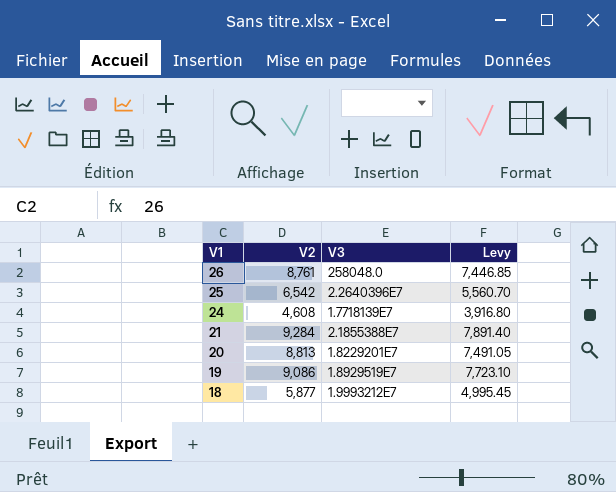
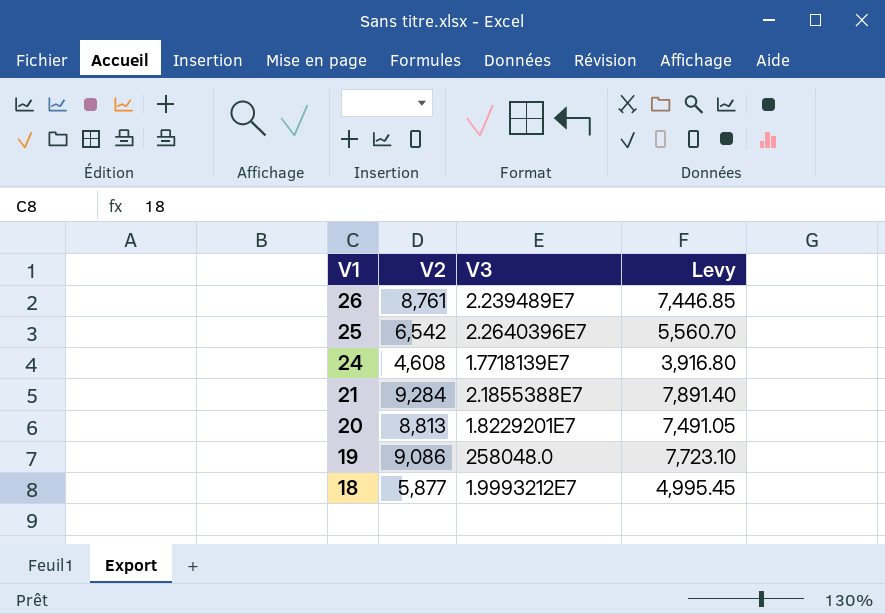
26 | V3: 258048.0 -> 2.239489E7
19 | V3: 1.8929519E7 -> 258048.0

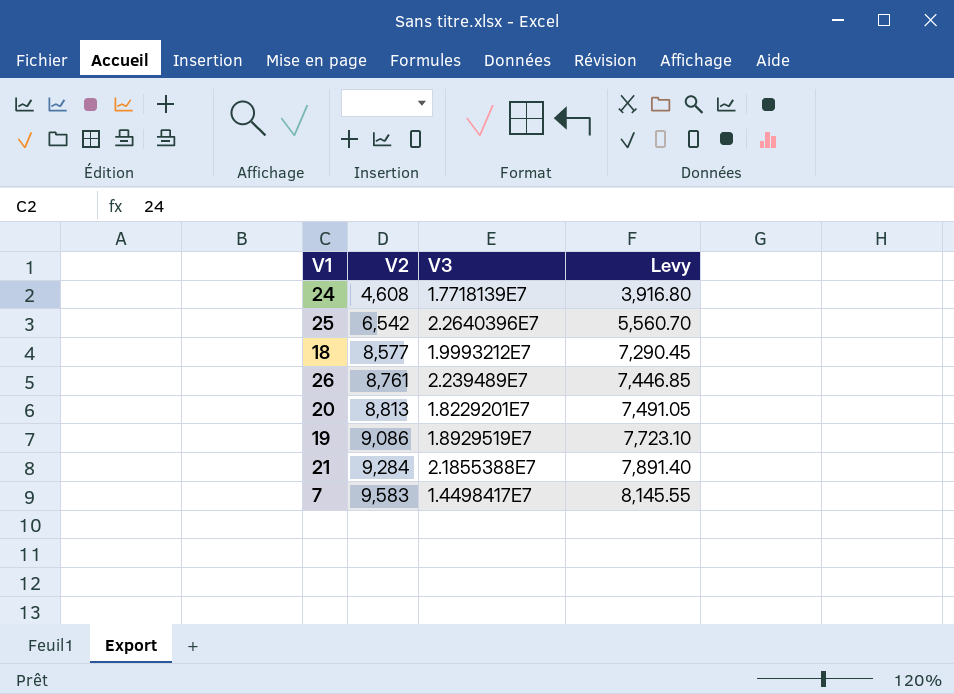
row order: V1 descending -> V2 ascending
18 | V2: 5,877 -> 8,577
18 | Levy: 4,995.45 -> 7,290.45
19 | V3: 258048.0 -> 1.8929519E7
row 7: none -> 9,583 | 1.4498417E7 | 8,145.55

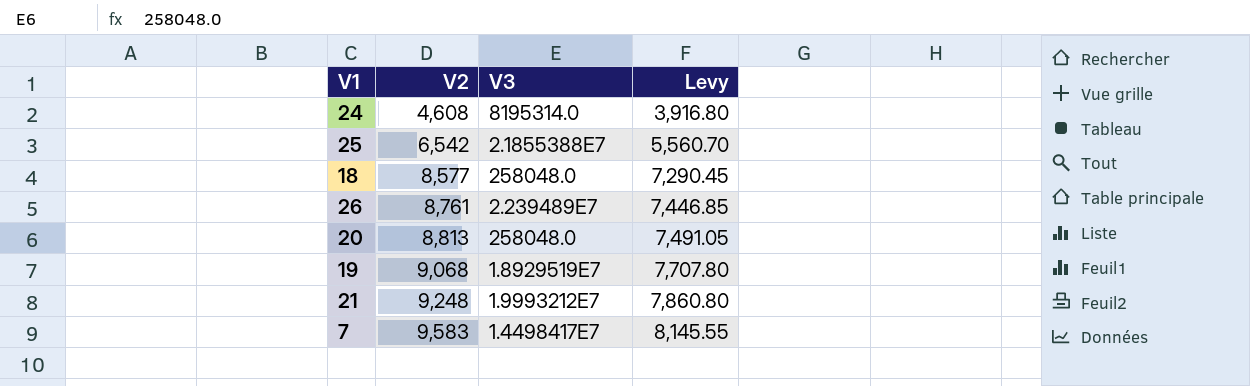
24 | V3: 1.7718139E7 -> 8195314.0
25 | V3: 2.2640396E7 -> 2.1855388E7
18 | V3: 1.9993212E7 -> 258048.0
20 | V3: 1.8229201E7 -> 258048.0
19 | V2: 9,086 -> 9,068
19 | Levy: 7,723.10 -> 7,707.80
21 | V2: 9,284 -> 9,248
21 | V3: 2.1855388E7 -> 1.9993212E7
21 | Levy: 7,891.40 -> 7,860.80

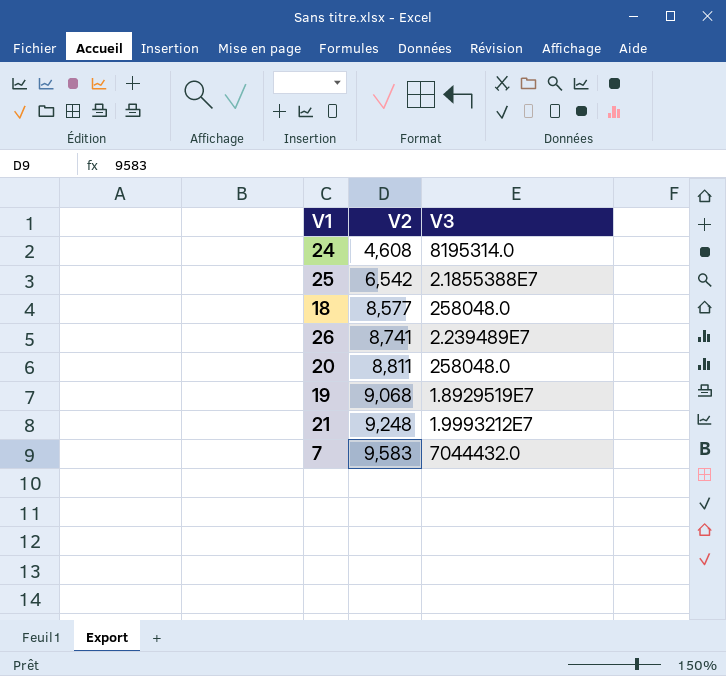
column Levy | formula: [V2] * 0.85 -> none
26 | V2: 8,761 -> 8,741
20 | V2: 8,813 -> 8,811
7 | V3: 1.4498417E7 -> 7044432.0

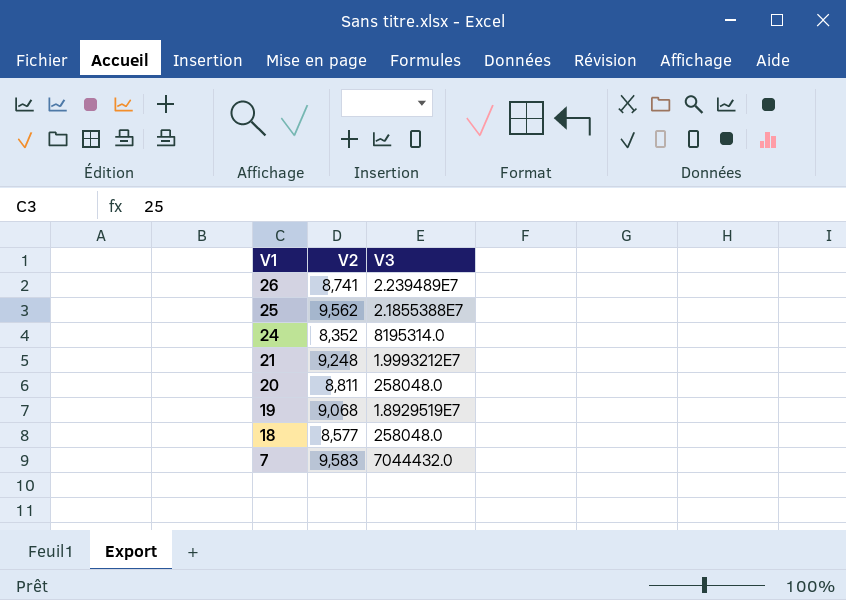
row order: V2 ascending -> V1 descending
25 | V2: 6,542 -> 9,562
24 | V2: 4,608 -> 8,352

